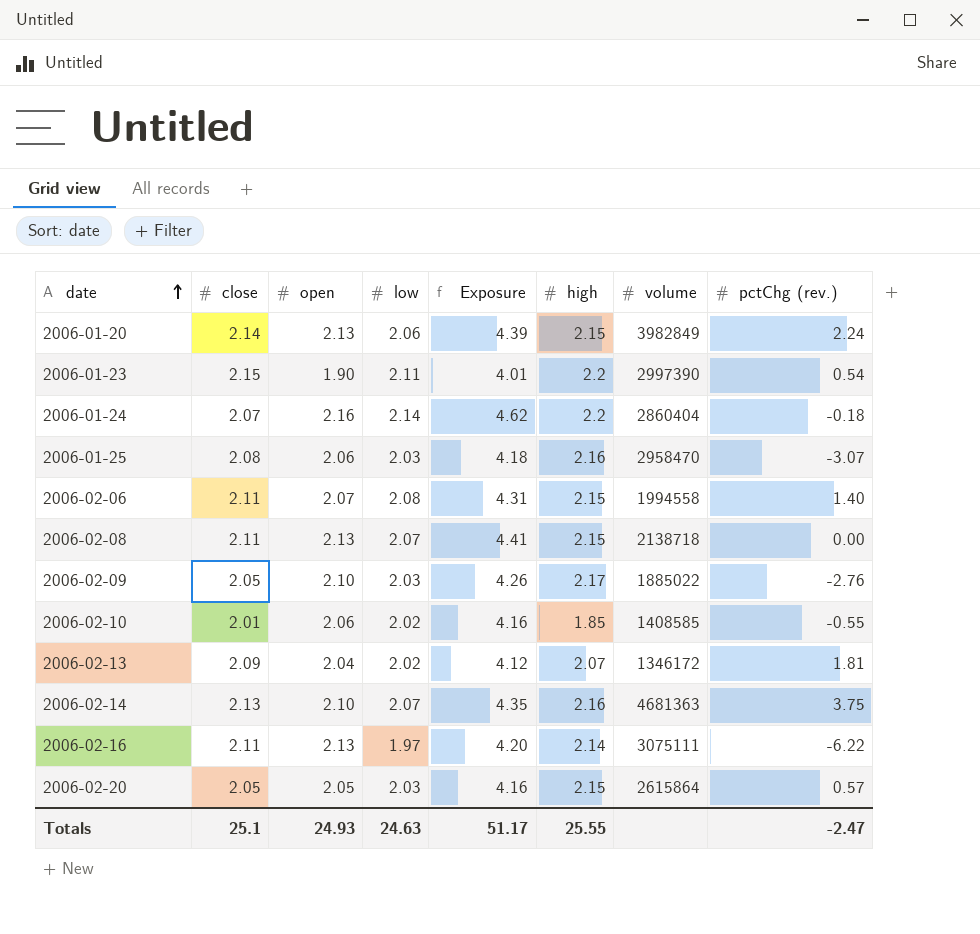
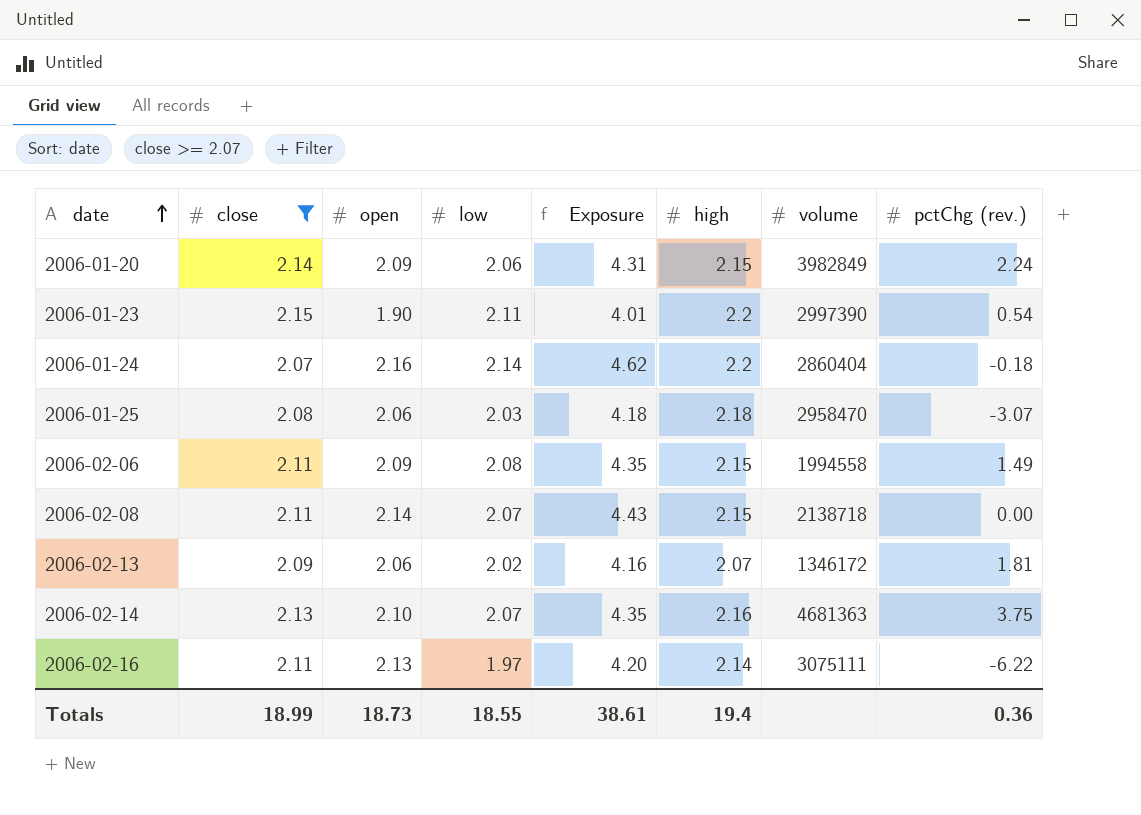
filter: none -> close >= 2.07
2006-01-20 | open: 2.13 -> 2.09
2006-01-20 | Exposure: 4.39 -> 4.31
2006-01-25 | high: 2.16 -> 2.18
2006-02-06 | open: 2.07 -> 2.09
2006-02-06 | Exposure: 4.31 -> 4.35
2006-02-06 | pctChg (rev.): 1.40 -> 1.49
2006-02-08 | open: 2.13 -> 2.14
2006-02-08 | Exposure: 4.41 -> 4.43
2006-02-13 | open: 2.04 -> 2.06
2006-02-13 | Exposure: 4.12 -> 4.16
Totals | close: 25.1 -> 18.99
Totals | open: 24.93 -> 18.73
Totals | low: 24.63 -> 18.55
Totals | Exposure: 51.17 -> 38.61
Totals | high: 25.55 -> 19.4
Totals | pctChg (rev.): -2.47 -> 0.36

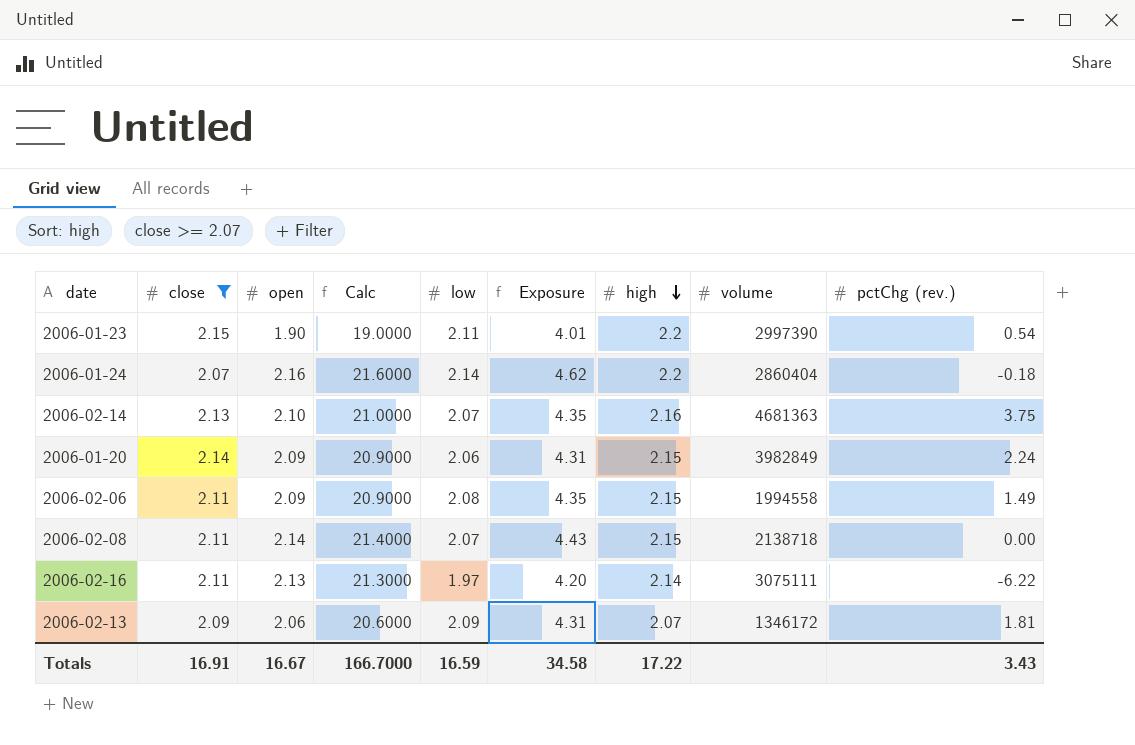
row order: date ascending -> high descending
column Calc | formula: none -> [open] * 10
row 2006-01-25: 2.08 | 2.06 | 2.03 | 4.18 | 2.18 | 2958470 | -3.07 -> none
2006-02-13 | low: 2.02 -> 2.09
2006-02-13 | Exposure: 4.16 -> 4.31
Totals | close: 18.99 -> 16.91
Totals | open: 18.73 -> 16.67
Totals | low: 18.55 -> 16.59
Totals | Exposure: 38.61 -> 34.58
Totals | high: 19.4 -> 17.22
Totals | pctChg (rev.): 0.36 -> 3.43

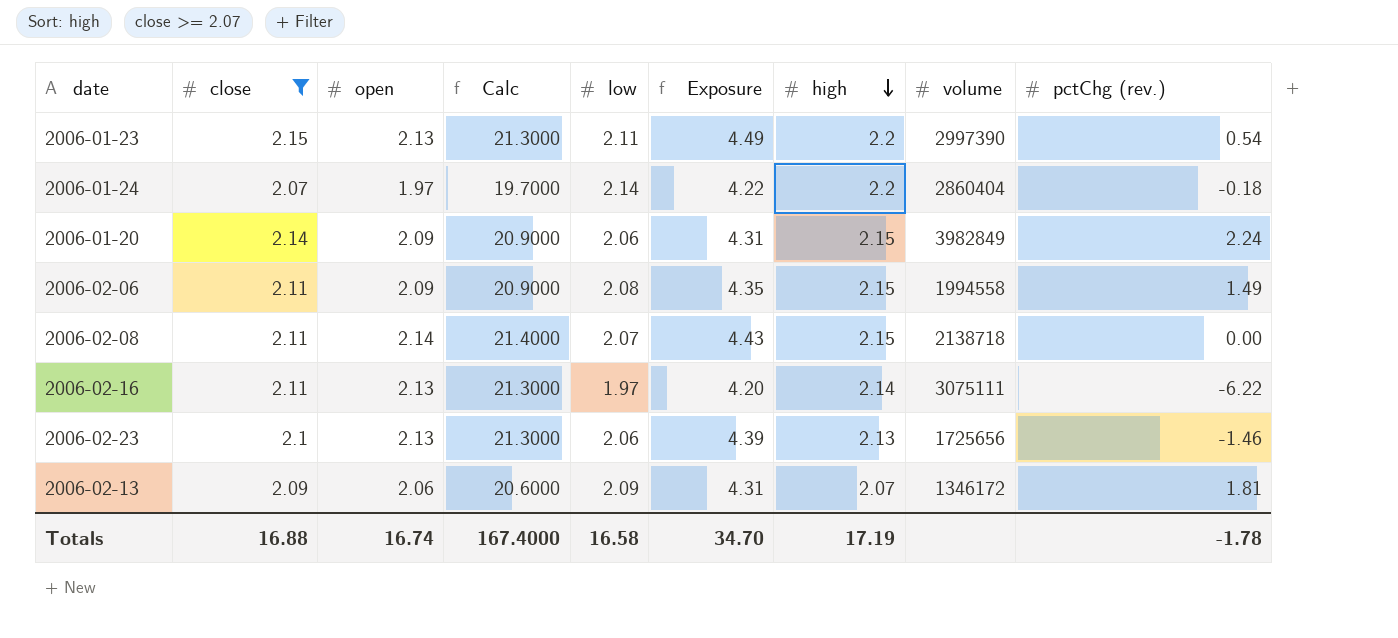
row 2006-02-14: 2.13 | 2.10 | 21.0000 | 2.07 | 4.35 | 2.16 | 4681363 | 3.75 -> none
2006-01-23 | open: 1.90 -> 2.13
2006-01-23 | Calc: 19.0000 -> 21.3000
2006-01-23 | Exposure: 4.01 -> 4.49
2006-01-24 | open: 2.16 -> 1.97
2006-01-24 | Calc: 21.6000 -> 19.7000
2006-01-24 | Exposure: 4.62 -> 4.22
row 2006-02-23: none -> 2.1 | 2.13 | 21.3000 | 2.06 | 4.39 | 2.13 | 1725656 | -1.46
Totals | close: 16.91 -> 16.88
Totals | open: 16.67 -> 16.74
Totals | Calc: 166.7000 -> 167.4000
Totals | low: 16.59 -> 16.58
Totals | Exposure: 34.58 -> 34.70
Totals | high: 17.22 -> 17.19
Totals | pctChg (rev.): 3.43 -> -1.78

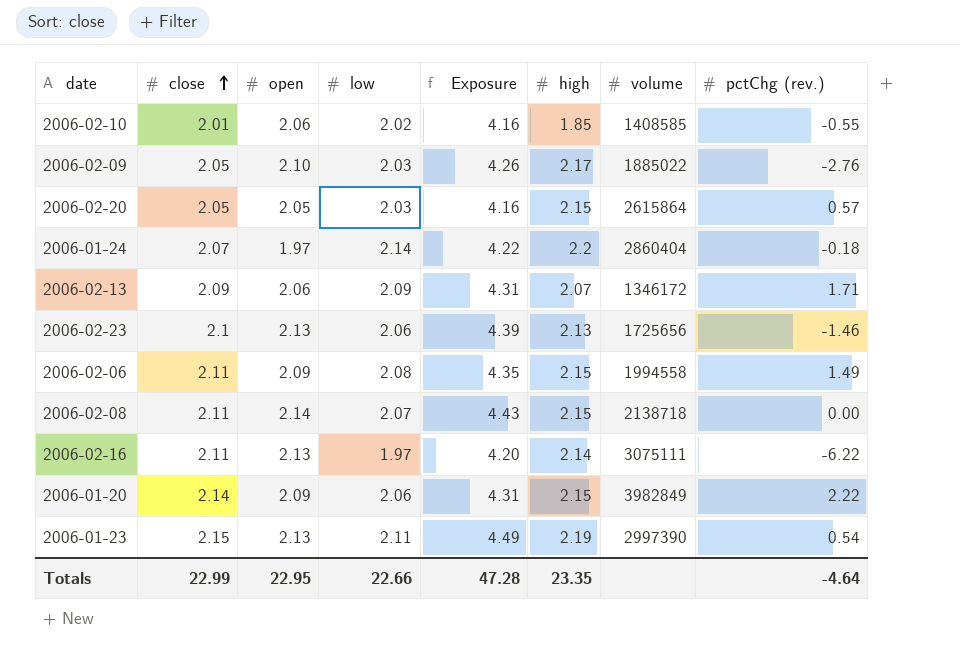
filter: close >= 2.07 -> none
row order: high descending -> close ascending
column Calc | formula: [open] * 10 -> none
2006-02-13 | pctChg (rev.): 1.81 -> 1.71
2006-01-20 | pctChg (rev.): 2.24 -> 2.22
2006-01-23 | high: 2.2 -> 2.19
Totals | close: 16.88 -> 22.99
Totals | open: 16.74 -> 22.95
Totals | low: 16.58 -> 22.66
Totals | Exposure: 34.70 -> 47.28
Totals | high: 17.19 -> 23.35
Totals | pctChg (rev.): -1.78 -> -4.64

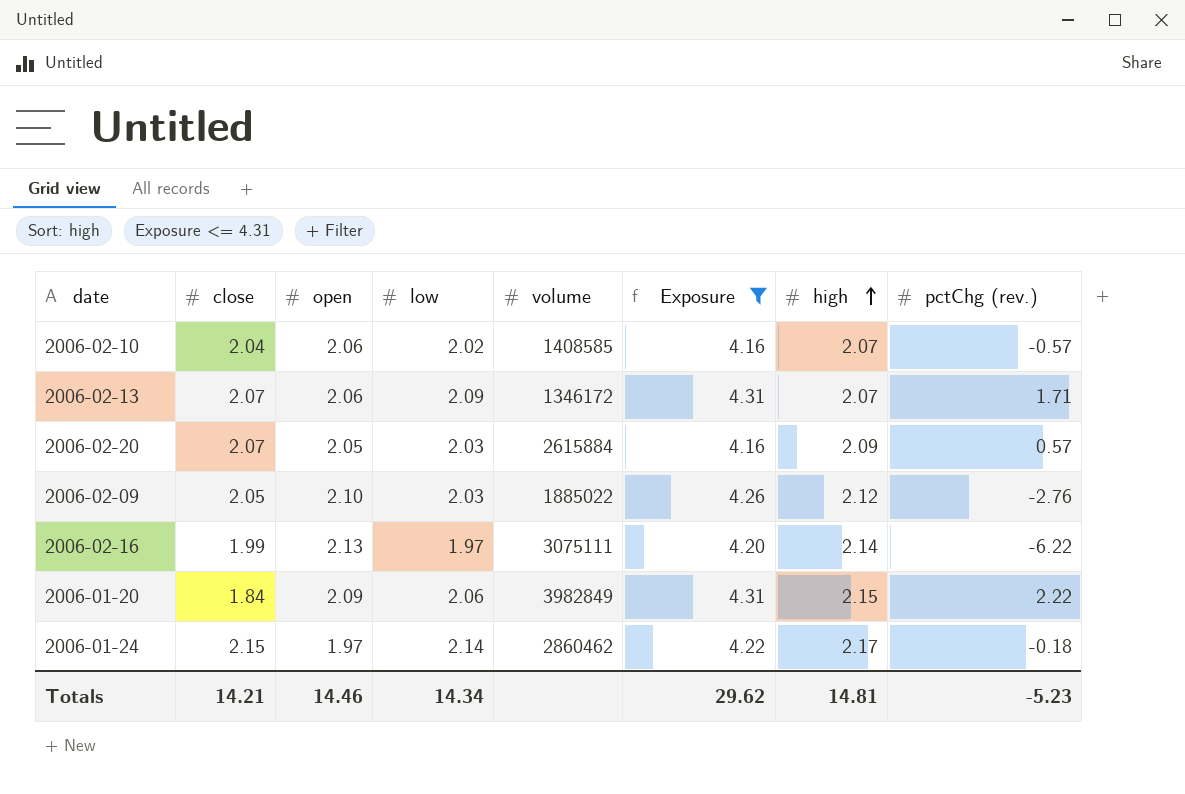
filter: none -> Exposure <= 4.31
row order: close ascending -> high ascending
column volume | position: 7 -> 5
2006-02-10 | close: 2.01 -> 2.04
2006-02-10 | high: 1.85 -> 2.07
2006-02-10 | pctChg (rev.): -0.55 -> -0.57
2006-02-13 | close: 2.09 -> 2.07
2006-02-20 | close: 2.05 -> 2.07
2006-02-20 | volume: 2615864 -> 2615884
2006-02-20 | high: 2.15 -> 2.09
2006-02-09 | high: 2.17 -> 2.12
2006-02-16 | close: 2.11 -> 1.99
2006-01-20 | close: 2.14 -> 1.84
2006-01-24 | close: 2.07 -> 2.15
2006-01-24 | volume: 2860404 -> 2860462
2006-01-24 | high: 2.2 -> 2.17
Totals | close: 22.99 -> 14.21
Totals | open: 22.95 -> 14.46
Totals | low: 22.66 -> 14.34
Totals | Exposure: 47.28 -> 29.62
Totals | high: 23.35 -> 14.81
Totals | pctChg (rev.): -4.64 -> -5.23

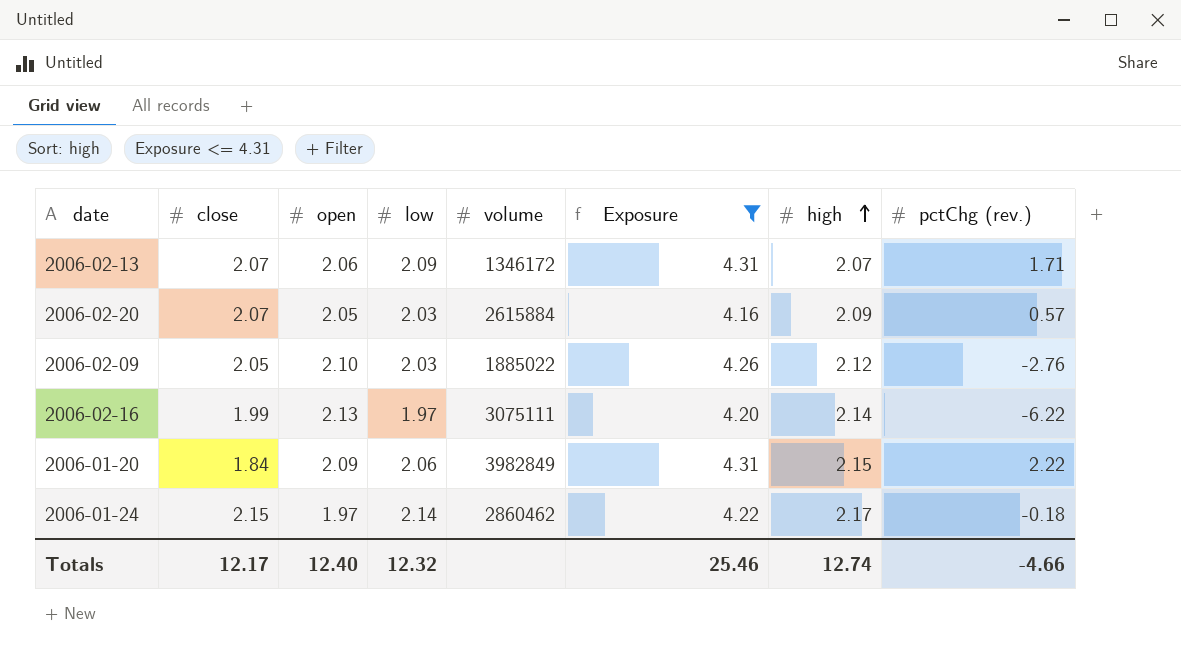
row 2006-02-10: 2.04 | 2.06 | 2.02 | 1408585 | 4.16 | 2.07 | -0.57 -> none
Totals | close: 14.21 -> 12.17
Totals | open: 14.46 -> 12.40
Totals | low: 14.34 -> 12.32
Totals | Exposure: 29.62 -> 25.46
Totals | high: 14.81 -> 12.74
Totals | pctChg (rev.): -5.23 -> -4.66

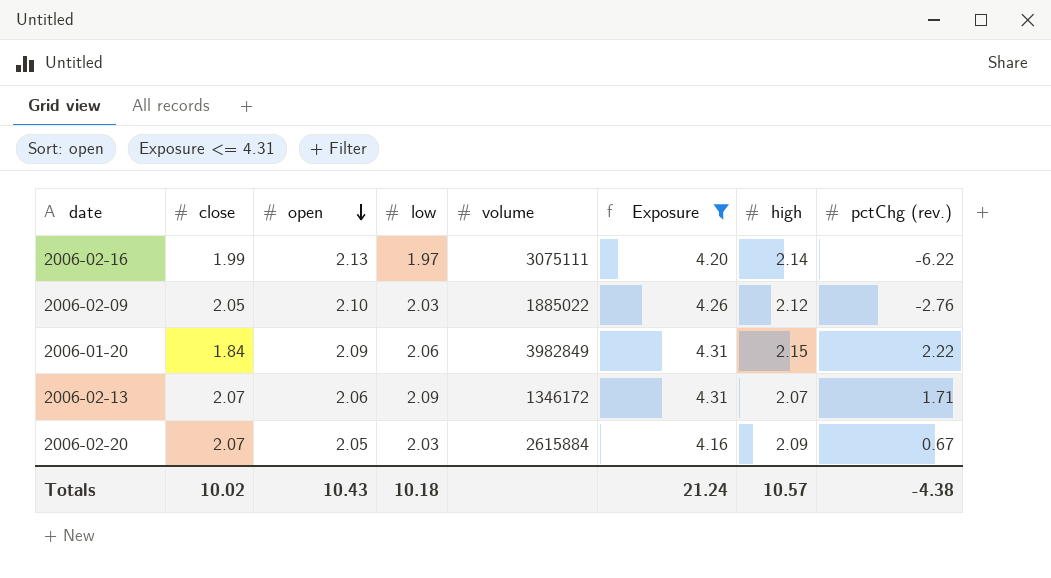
row order: high ascending -> open descending
row 2006-01-24: 2.15 | 1.97 | 2.14 | 2860462 | 4.22 | 2.17 | -0.18 -> none
2006-02-20 | pctChg (rev.): 0.57 -> 0.67
Totals | close: 12.17 -> 10.02
Totals | open: 12.40 -> 10.43
Totals | low: 12.32 -> 10.18
Totals | Exposure: 25.46 -> 21.24
Totals | high: 12.74 -> 10.57
Totals | pctChg (rev.): -4.66 -> -4.38

